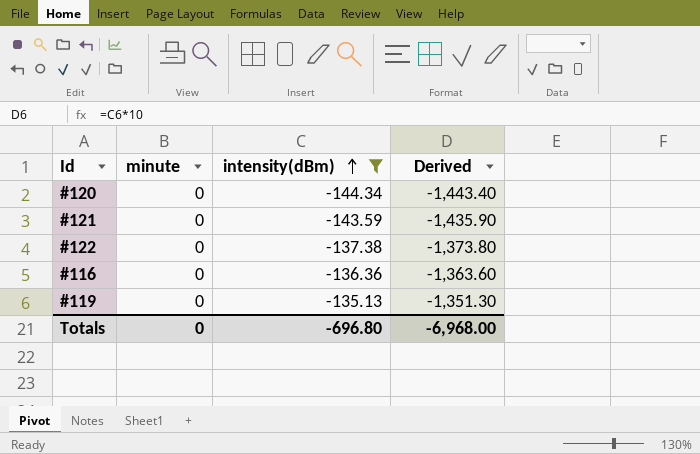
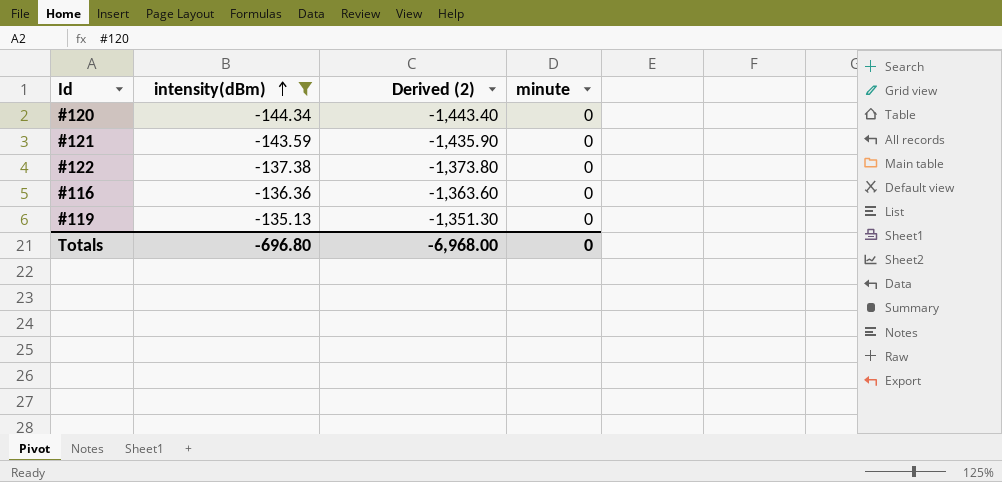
column name: Derived -> Derived (2)
column minute | position: 2 -> 4

